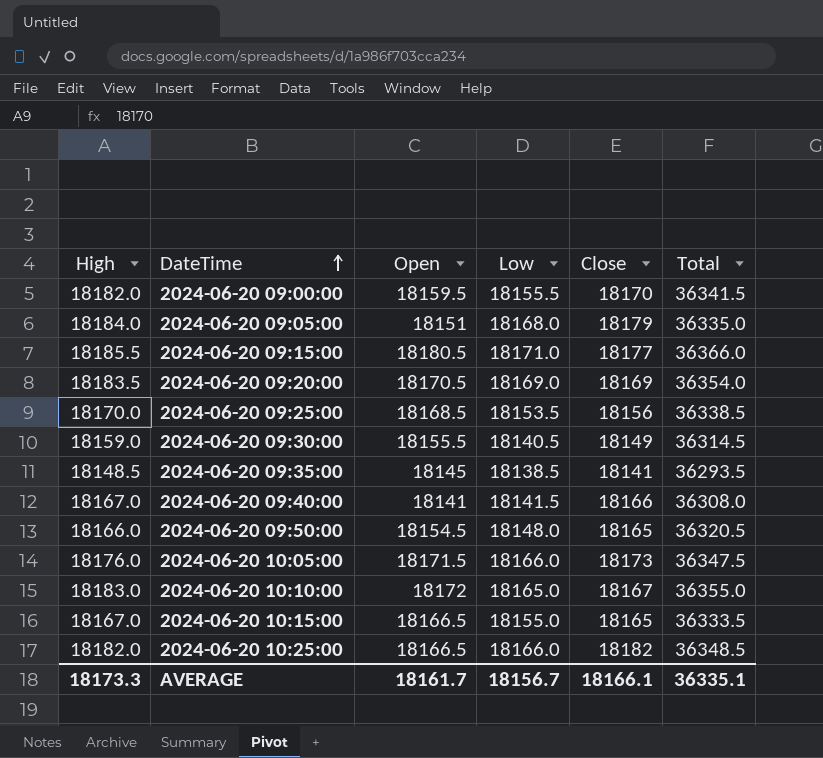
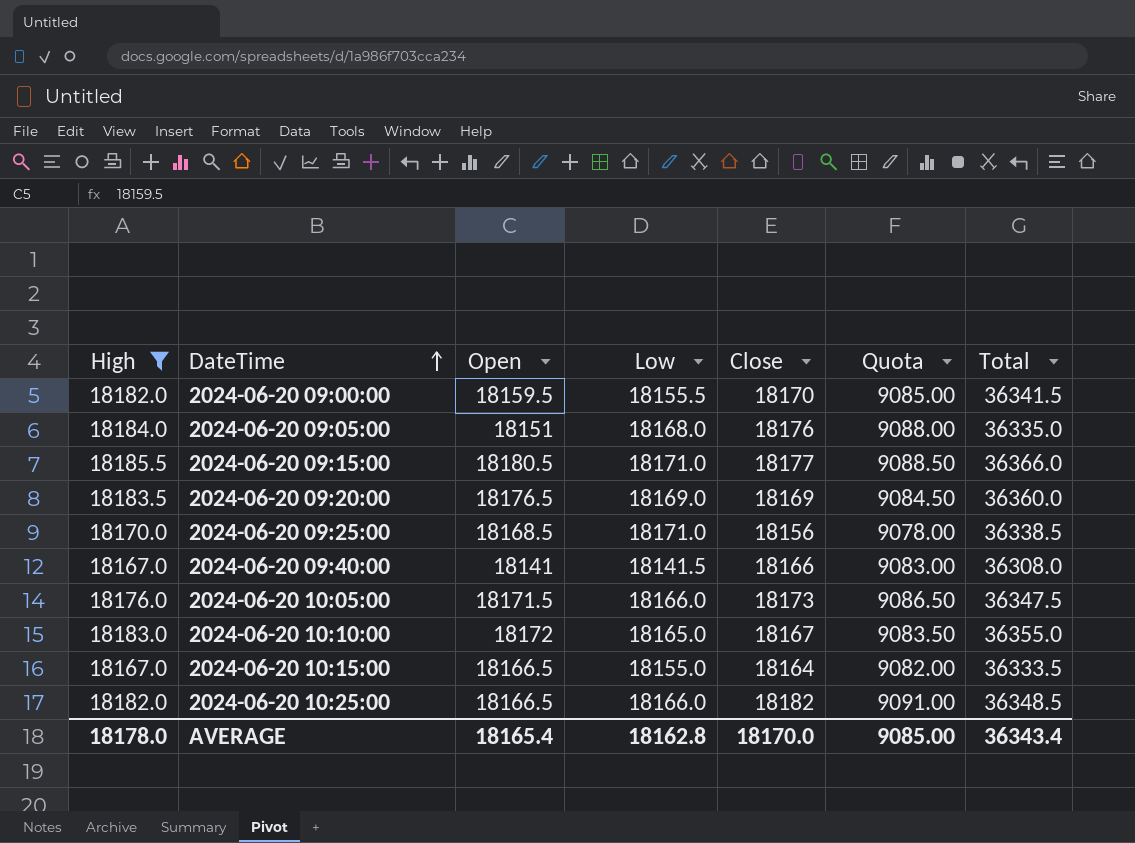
filter: none -> High >= 18167.0
column Quota | formula: none -> [Close] * 0.5
2024-06-20 09:05:00 | Close: 18179 -> 18176
2024-06-20 09:20:00 | Open: 18170.5 -> 18176.5
2024-06-20 09:20:00 | Total: 36354.0 -> 36360.0
2024-06-20 09:25:00 | Low: 18153.5 -> 18171.0
2024-06-20 10:15:00 | Close: 18165 -> 18164
AVERAGE | High: 18173.3 -> 18178.0
AVERAGE | Open: 18161.7 -> 18165.4
AVERAGE | Low: 18156.7 -> 18162.8
AVERAGE | Close: 18166.1 -> 18170.0
AVERAGE | Total: 36335.1 -> 36343.4

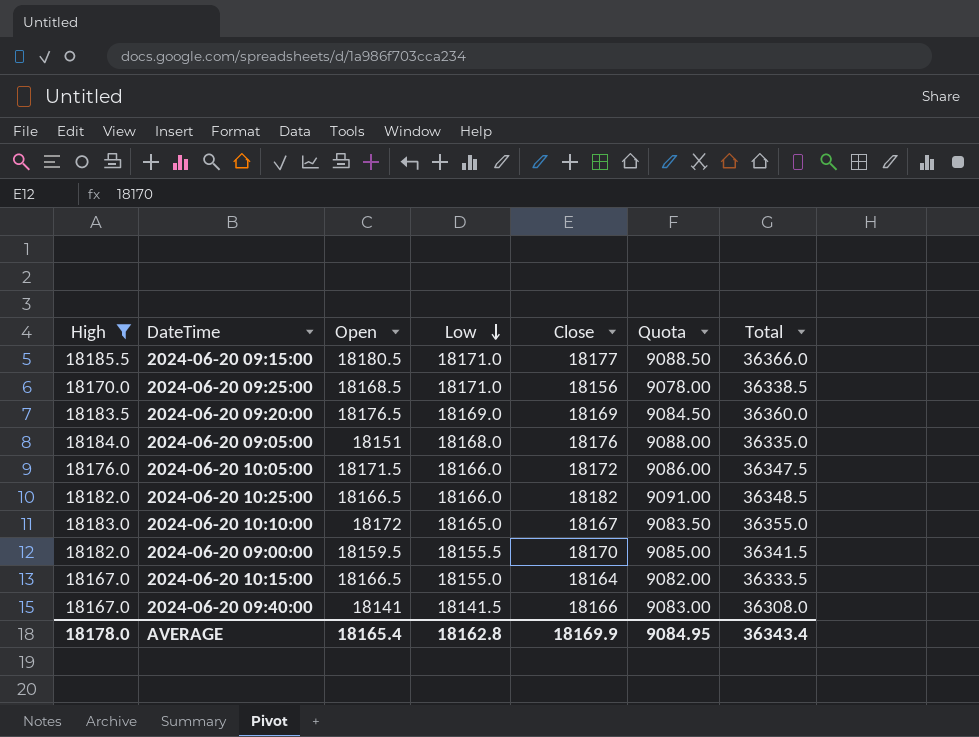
row order: DateTime ascending -> Low descending
2024-06-20 10:05:00 | Close: 18173 -> 18172
2024-06-20 10:05:00 | Quota: 9086.50 -> 9086.00
AVERAGE | Close: 18170.0 -> 18169.9
AVERAGE | Quota: 9085.00 -> 9084.95

